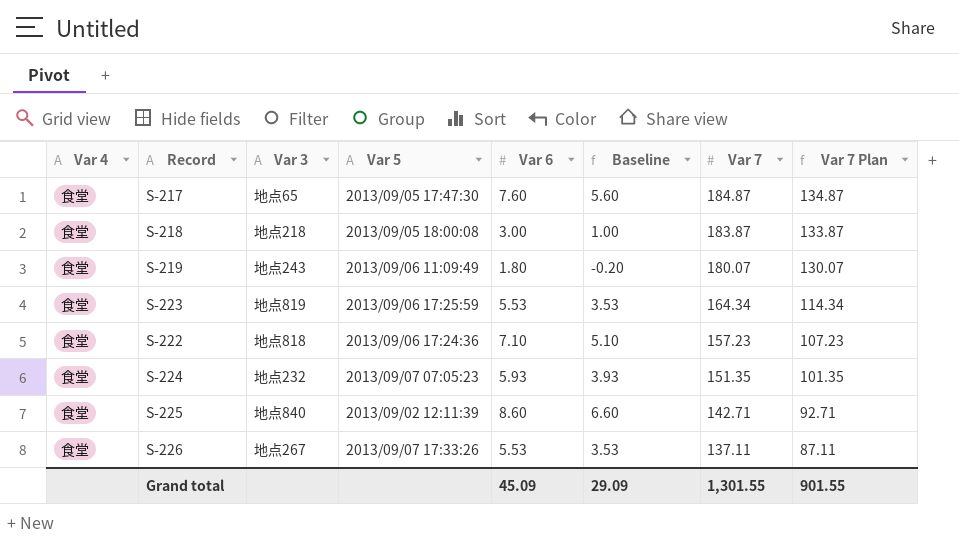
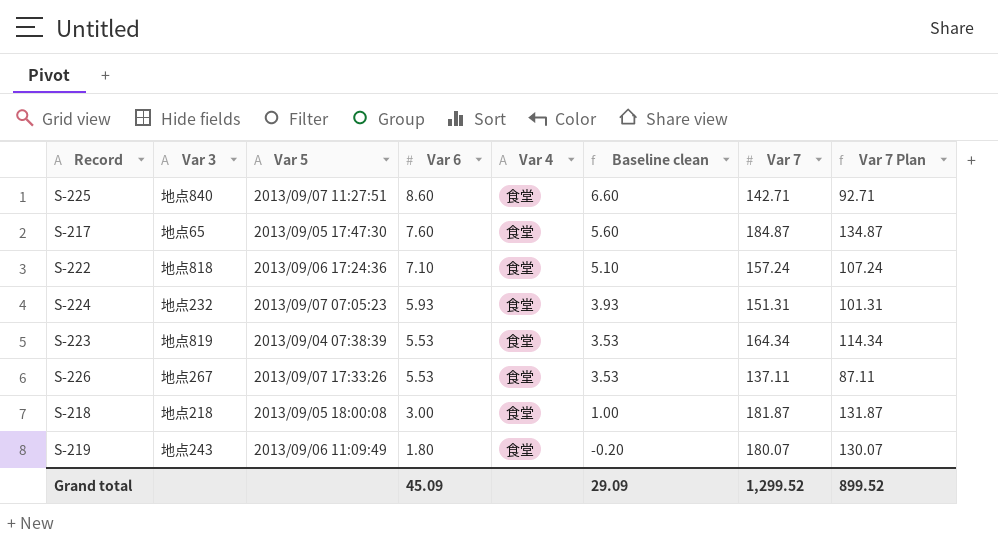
row order: Var 7 descending -> Var 6 descending
column Var 4 | position: 1 -> 5
column name: Baseline -> Baseline clean
S-225 | Var 5: 2013/09/02 12:11:39 -> 2013/09/07 11:27:51
S-222 | Var 7: 157.23 -> 157.24
S-222 | Var 7 Plan: 107.23 -> 107.24
S-224 | Var 7: 151.35 -> 151.31
S-224 | Var 7 Plan: 101.35 -> 101.31
S-223 | Var 5: 2013/09/06 17:25:59 -> 2013/09/04 07:38:39
S-218 | Var 7: 183.87 -> 181.87
S-218 | Var 7 Plan: 133.87 -> 131.87
Grand total | Var 7: 1,301.55 -> 1,299.52
Grand total | Var 7 Plan: 901.55 -> 899.52

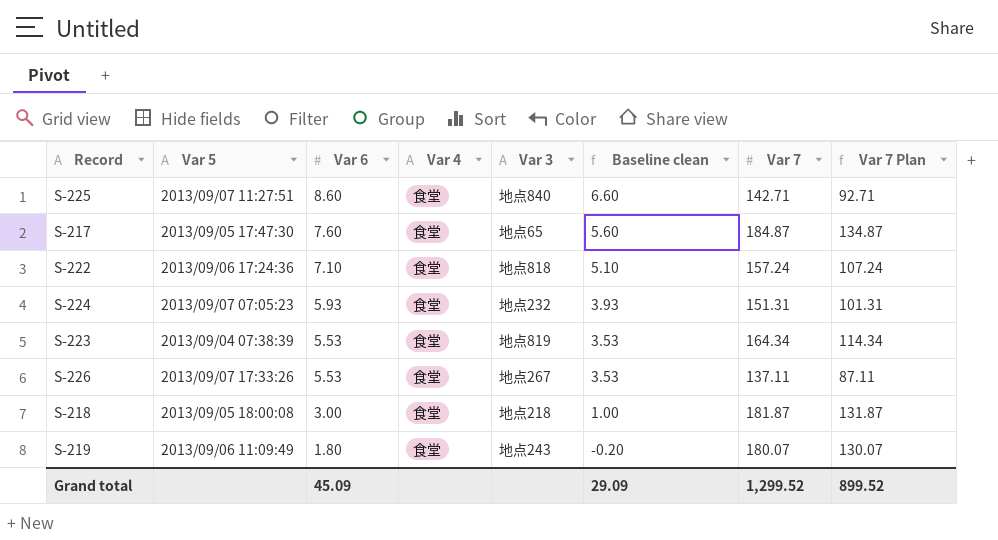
column Var 3 | position: 2 -> 5

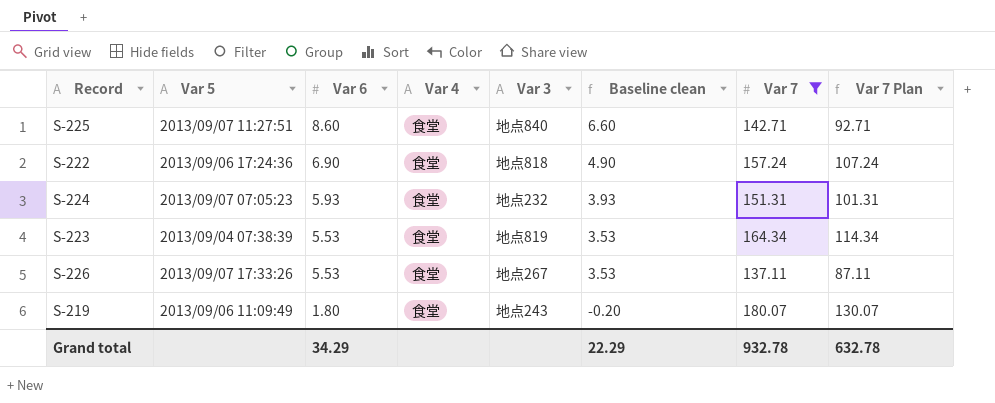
filter: none -> Var 7 <= 180.07
S-222 | Var 6: 7.10 -> 6.90
S-222 | Baseline clean: 5.10 -> 4.90
Grand total | Var 6: 45.09 -> 34.29
Grand total | Baseline clean: 29.09 -> 22.29
Grand total | Var 7: 1,299.52 -> 932.78
Grand total | Var 7 Plan: 899.52 -> 632.78

